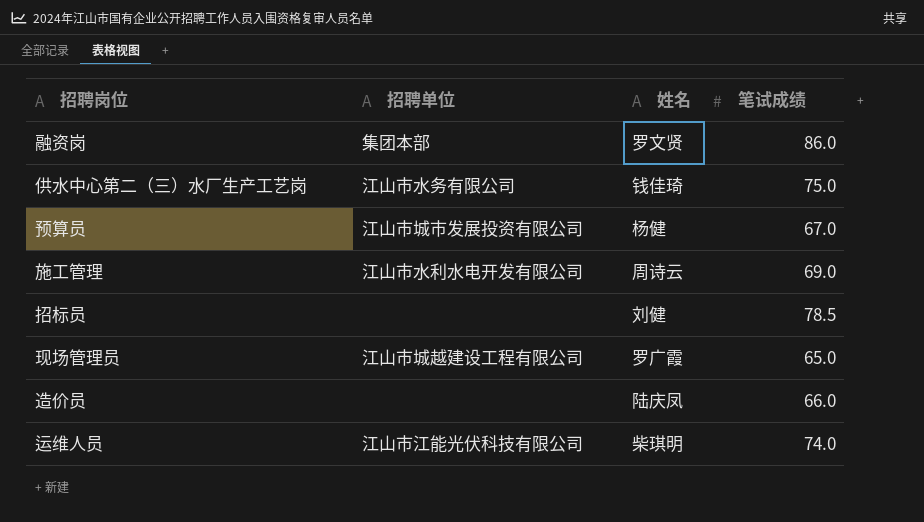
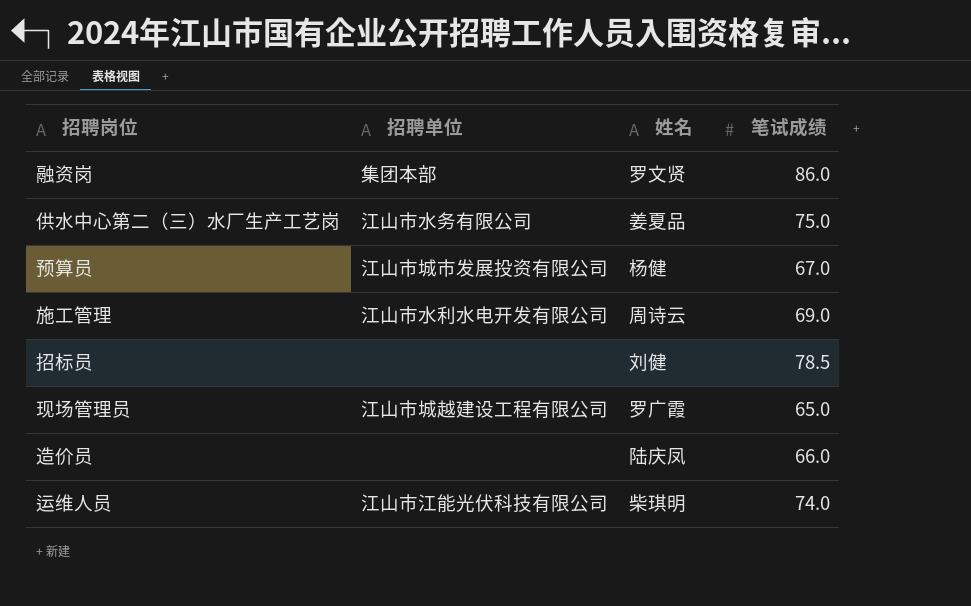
供水中心第二（三）水厂生产工艺岗 | 姓名: 钱佳琦 -> 姜夏品

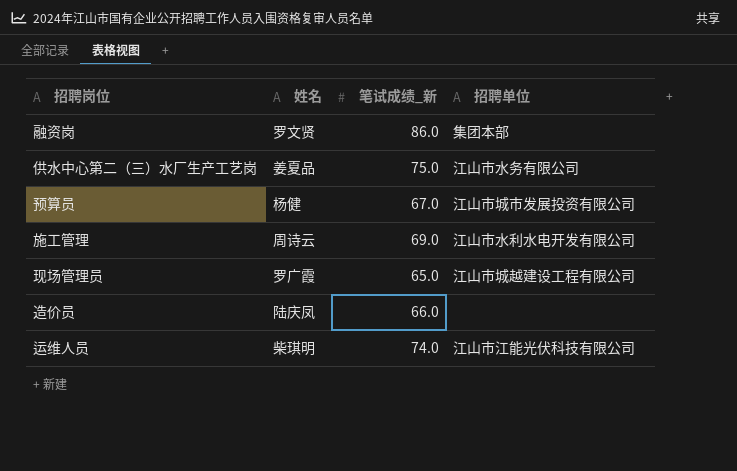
column name: 笔试成绩 -> 笔试成绩_新
column 招聘单位 | position: 2 -> 4
row 招标员: none | 刘健 | 78.5 -> none

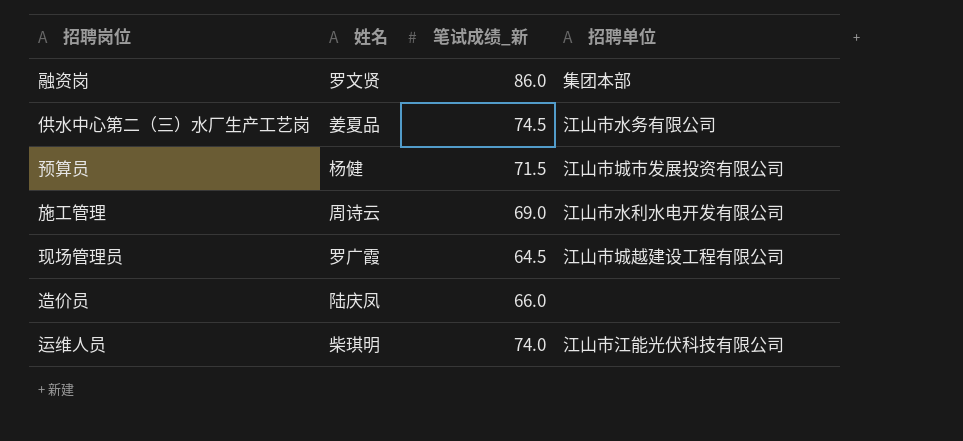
供水中心第二（三）水厂生产工艺岗 | 笔试成绩_新: 75.0 -> 74.5
预算员 | 笔试成绩_新: 67.0 -> 71.5
现场管理员 | 笔试成绩_新: 65.0 -> 64.5

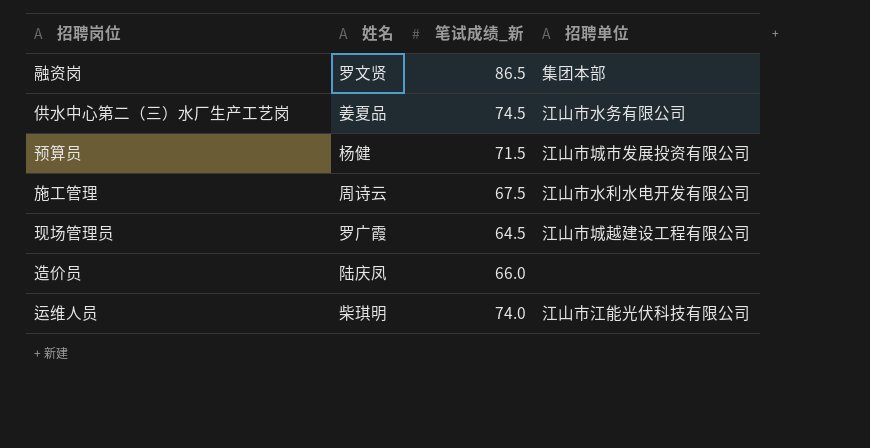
融资岗 | 笔试成绩_新: 86.0 -> 86.5
施工管理 | 笔试成绩_新: 69.0 -> 67.5

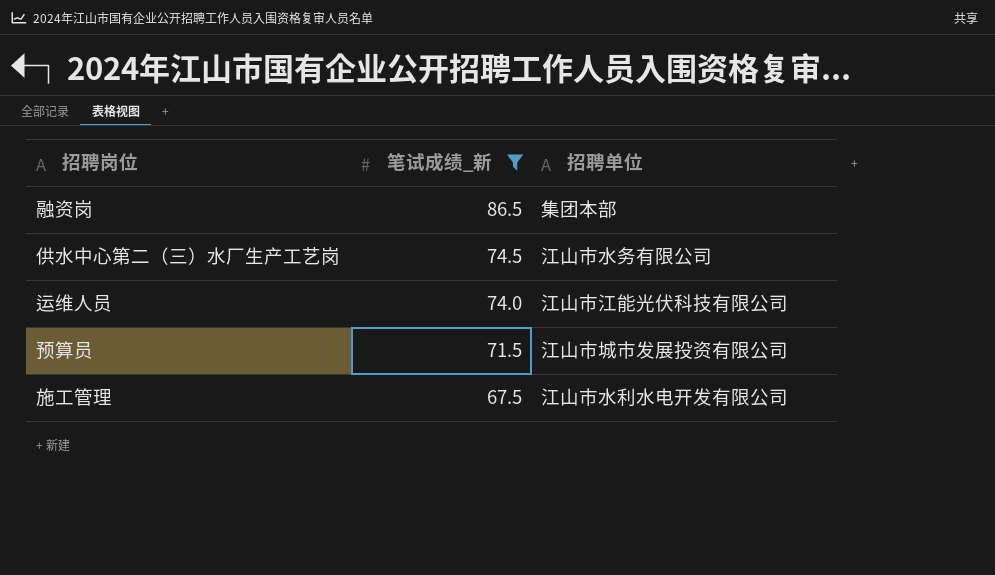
filter: none -> 笔试成绩_新 >= 67.5
row order: none -> 笔试成绩_新 descending
column 姓名 | position: 2 -> none

